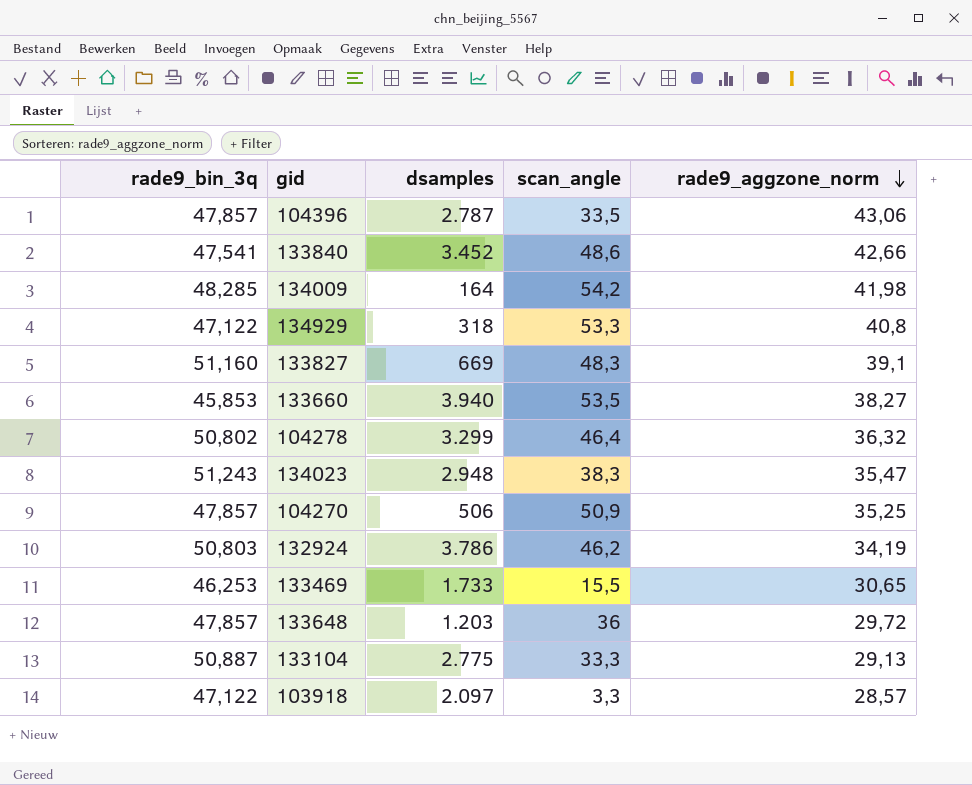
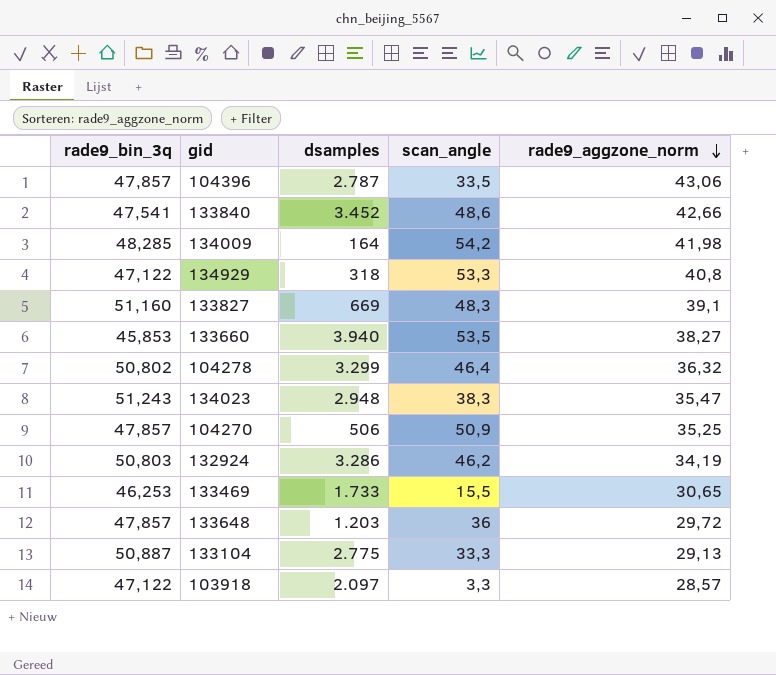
132924 | dsamples: 3.786 -> 3.286

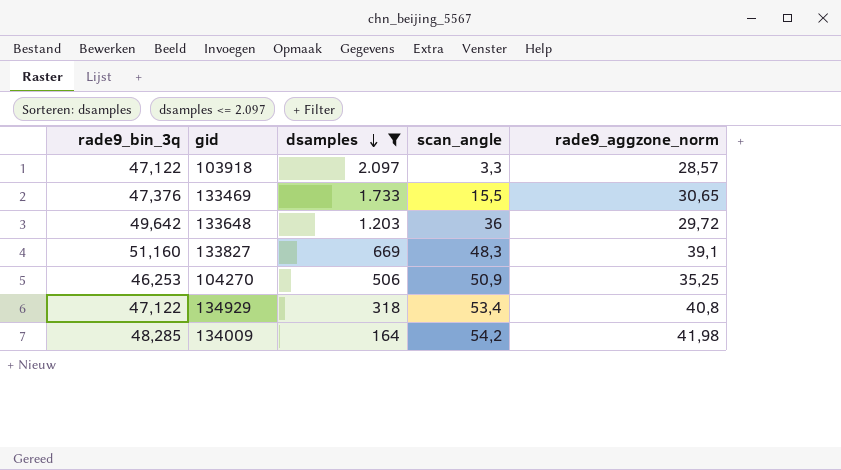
filter: none -> dsamples <= 2.097
row order: rade9_aggzone_norm descending -> dsamples descending
133469 | rade9_bin_3q: 46,253 -> 47,376
133648 | rade9_bin_3q: 47,857 -> 49,642
104270 | rade9_bin_3q: 47,857 -> 46,253
134929 | scan_angle: 53,3 -> 53,4

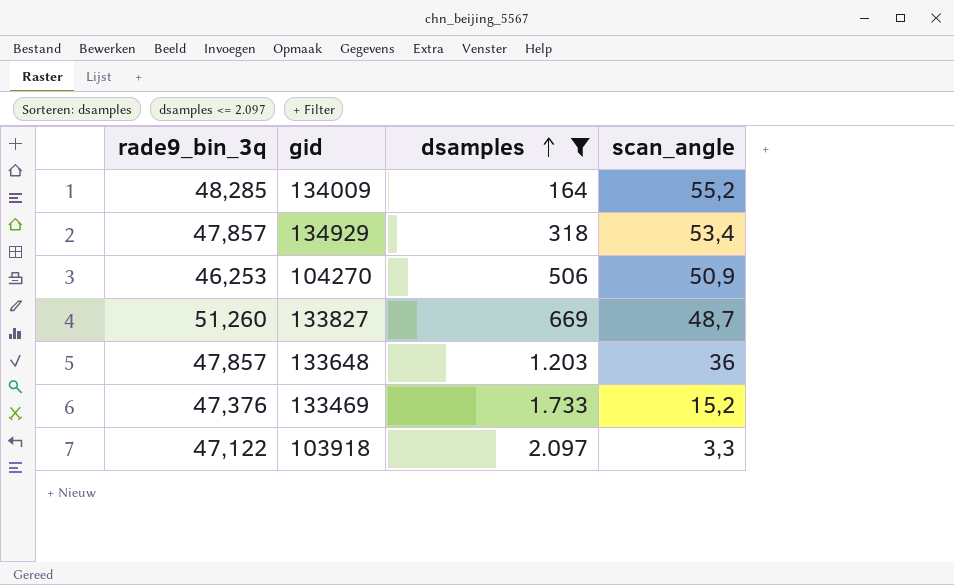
row order: dsamples descending -> dsamples ascending
column rade9_aggzone_norm | position: 5 -> none
134009 | scan_angle: 54,2 -> 55,2
134929 | rade9_bin_3q: 47,122 -> 47,857
133827 | rade9_bin_3q: 51,160 -> 51,260
133827 | scan_angle: 48,3 -> 48,7
133648 | rade9_bin_3q: 49,642 -> 47,857
133469 | scan_angle: 15,5 -> 15,2

